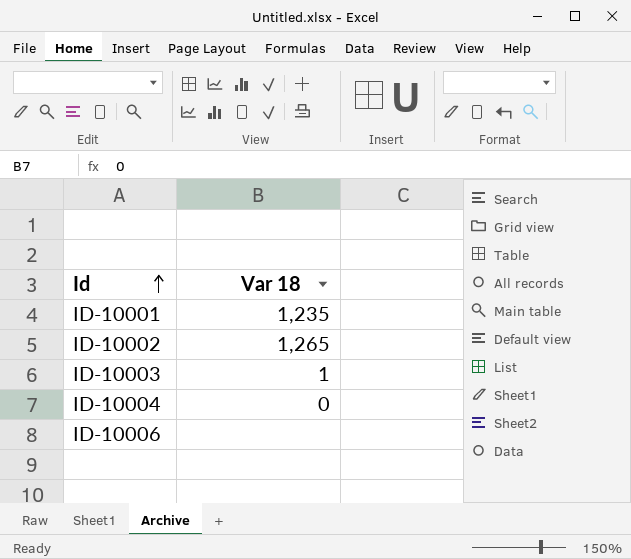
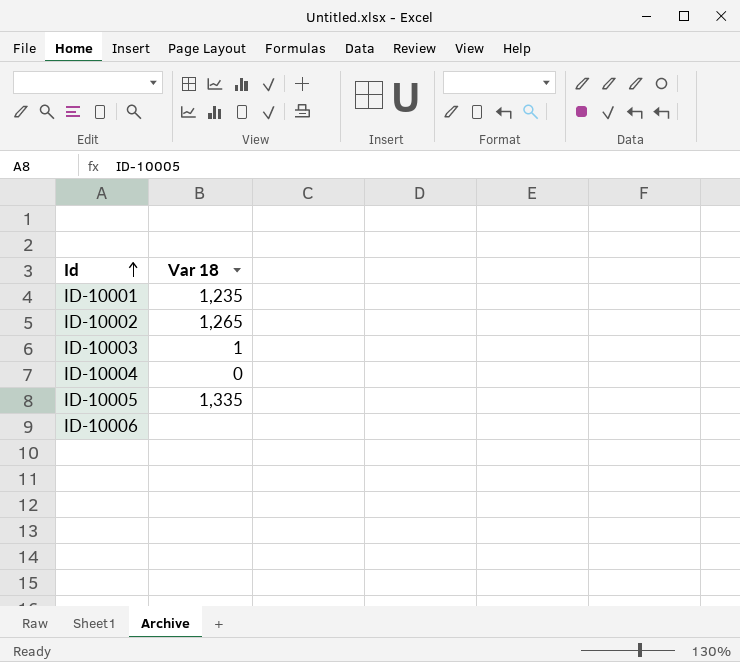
row ID-10005: none -> 1,335

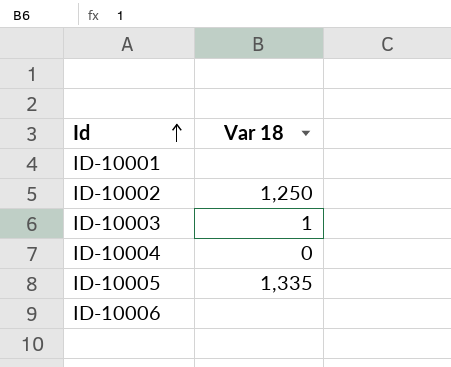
ID-10001 | Var 18: 1,235 -> none
ID-10002 | Var 18: 1,265 -> 1,250

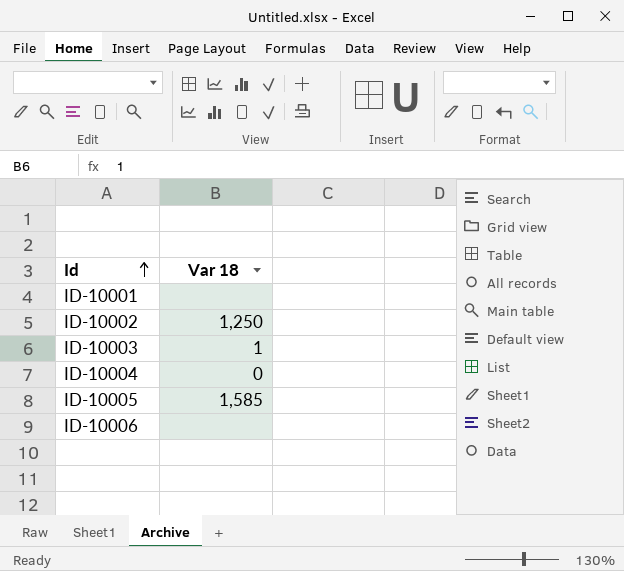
ID-10005 | Var 18: 1,335 -> 1,585

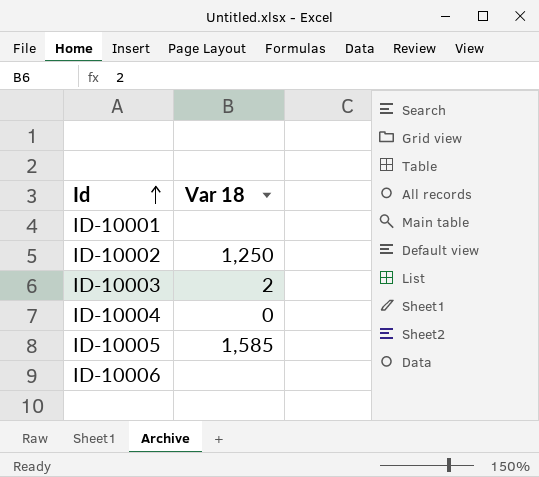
ID-10003 | Var 18: 1 -> 2

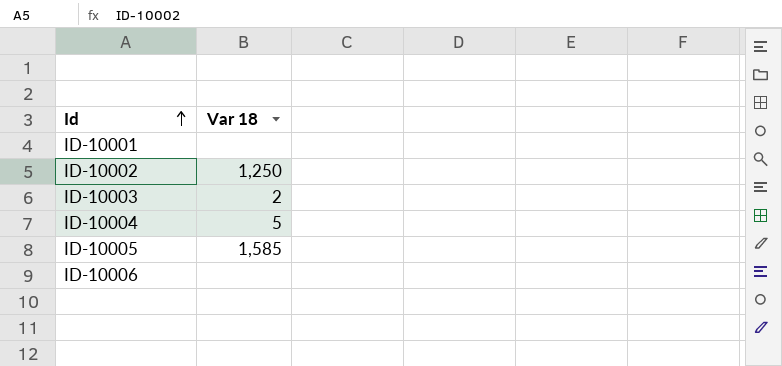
ID-10004 | Var 18: 0 -> 5

